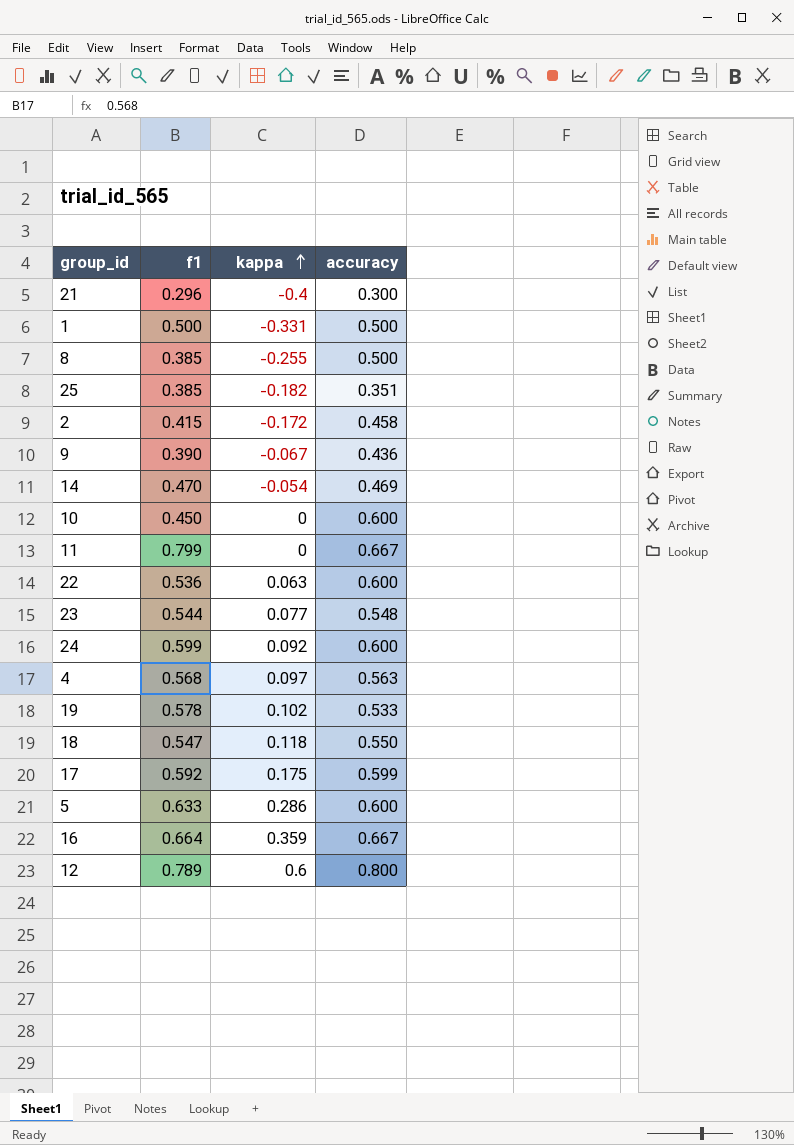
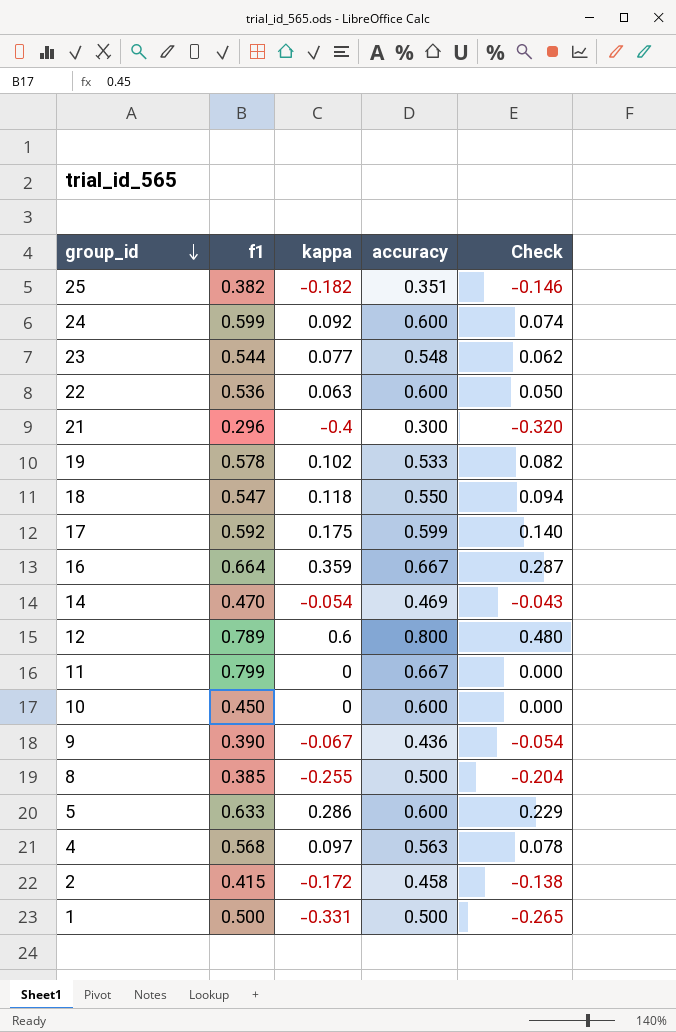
row order: kappa ascending -> group_id descending
column Check | formula: none -> [kappa] * 0.8
25 | f1: 0.385 -> 0.382

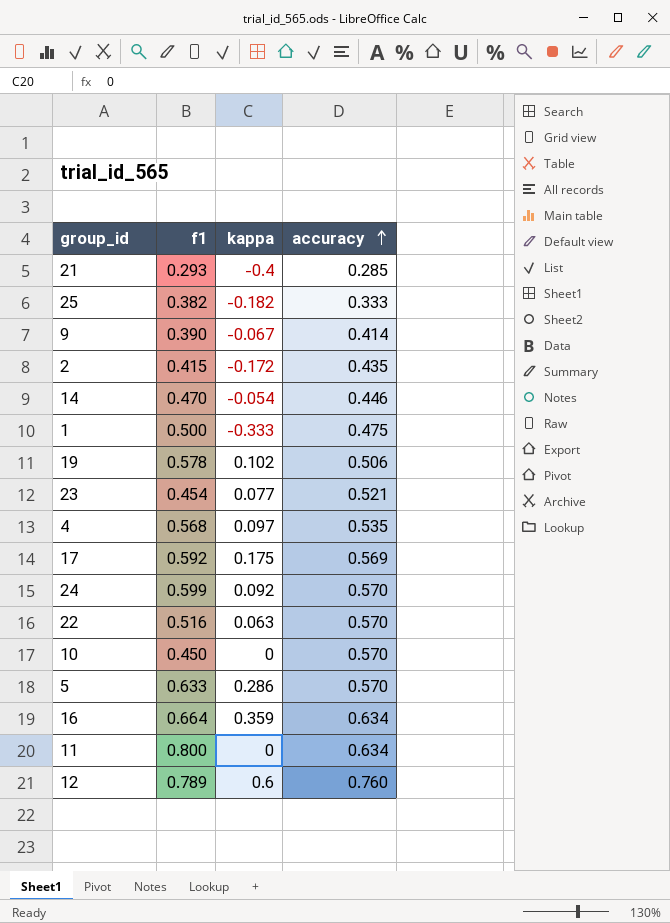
row order: group_id descending -> accuracy ascending
column Check | formula: [kappa] * 0.8 -> none
row 18: 0.547 | 0.118 | 0.550 | 0.094 -> none
row 8: 0.385 | -0.255 | 0.500 | -0.204 -> none
21 | f1: 0.296 -> 0.293
21 | accuracy: 0.300 -> 0.285
25 | accuracy: 0.351 -> 0.333
9 | accuracy: 0.436 -> 0.414
2 | accuracy: 0.458 -> 0.435
14 | accuracy: 0.469 -> 0.446
1 | kappa: -0.331 -> -0.333
1 | accuracy: 0.500 -> 0.475
19 | accuracy: 0.533 -> 0.506
23 | f1: 0.544 -> 0.454
23 | accuracy: 0.548 -> 0.521
4 | accuracy: 0.563 -> 0.535
17 | accuracy: 0.599 -> 0.569
24 | accuracy: 0.600 -> 0.570
22 | f1: 0.536 -> 0.516
22 | accuracy: 0.600 -> 0.570
10 | accuracy: 0.600 -> 0.570
5 | accuracy: 0.600 -> 0.570
16 | accuracy: 0.667 -> 0.634
11 | f1: 0.799 -> 0.800
11 | accuracy: 0.667 -> 0.634
12 | accuracy: 0.800 -> 0.760

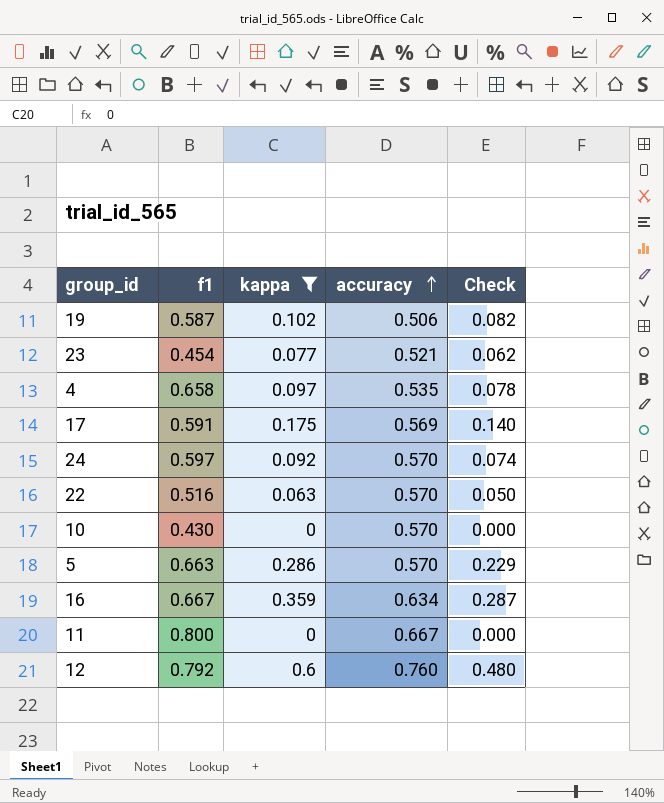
filter: none -> kappa >= 0
column Check | formula: none -> [kappa] * 0.8
19 | f1: 0.578 -> 0.587
4 | f1: 0.568 -> 0.658
17 | f1: 0.592 -> 0.591
24 | f1: 0.599 -> 0.597
10 | f1: 0.450 -> 0.430
5 | f1: 0.633 -> 0.663
16 | f1: 0.664 -> 0.667
11 | accuracy: 0.634 -> 0.667
12 | f1: 0.789 -> 0.792

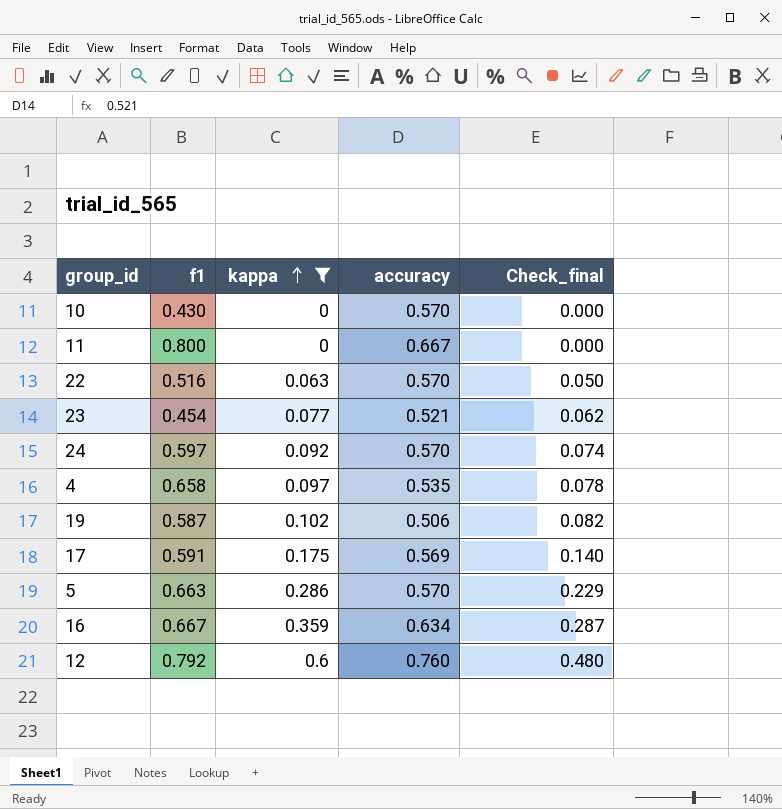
row order: accuracy ascending -> kappa ascending
column name: Check -> Check_final

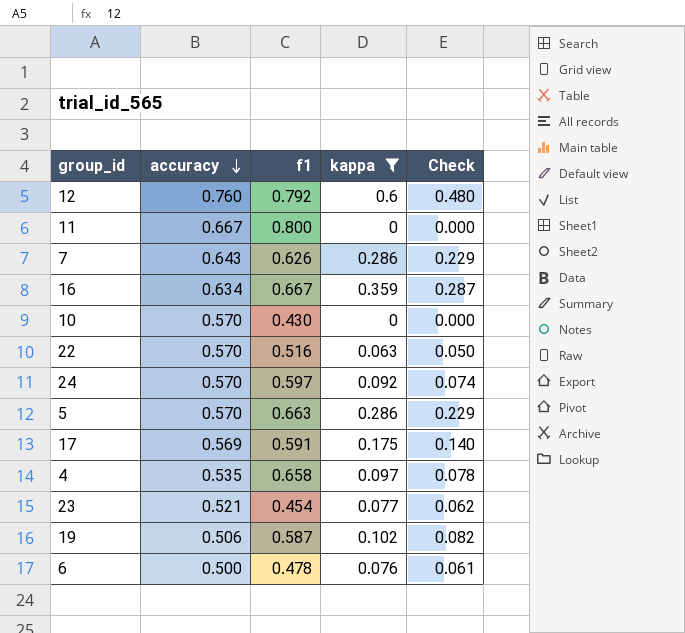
row order: kappa ascending -> accuracy descending
column accuracy | position: 4 -> 2
column name: Check_final -> Check
row 7: none -> 0.643 | 0.626 | 0.286 | 0.229
row 6: none -> 0.500 | 0.478 | 0.076 | 0.061

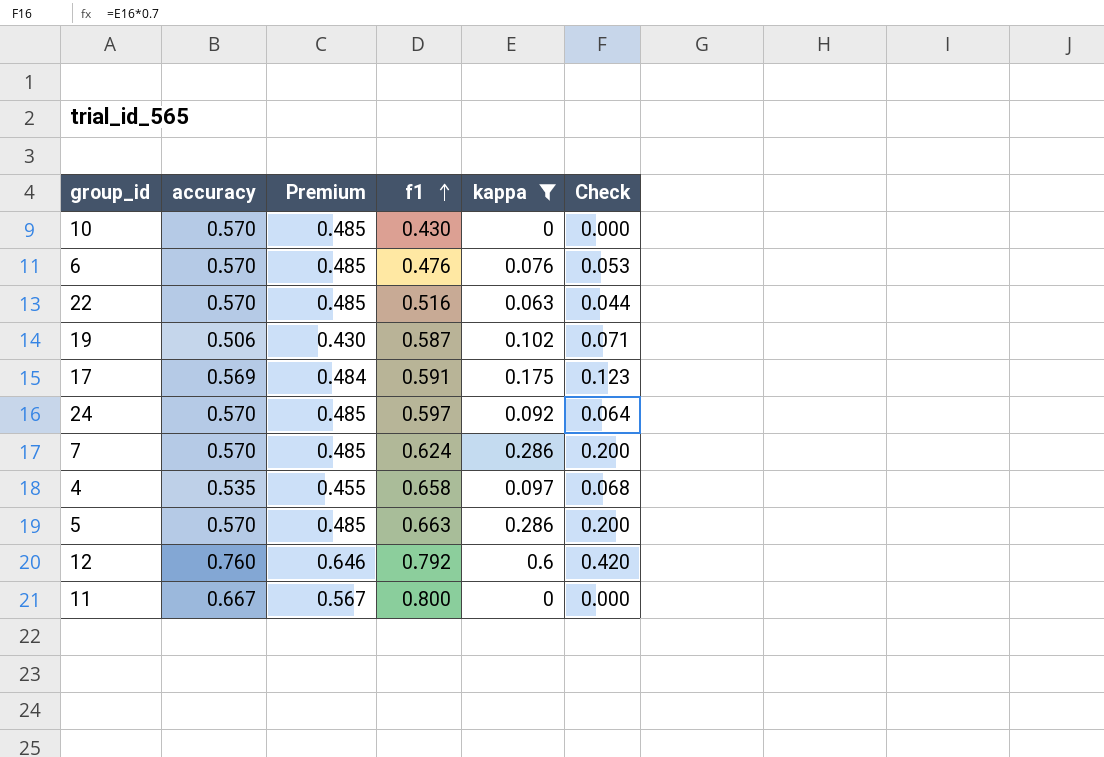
row order: accuracy descending -> f1 ascending
column Premium | formula: none -> [accuracy] * 0.85
column Check | formula: [kappa] * 0.8 -> [kappa] * 0.7
row 16: 0.634 | 0.667 | 0.359 | 0.287 -> none
row 23: 0.521 | 0.454 | 0.077 | 0.062 -> none
6 | accuracy: 0.500 -> 0.570
6 | f1: 0.478 -> 0.476
7 | accuracy: 0.643 -> 0.570
7 | f1: 0.626 -> 0.624

